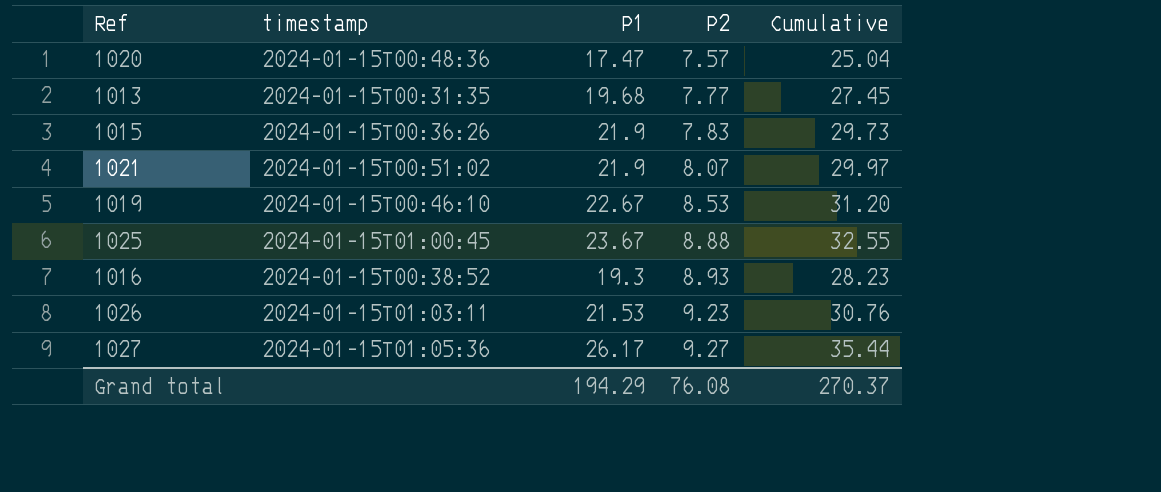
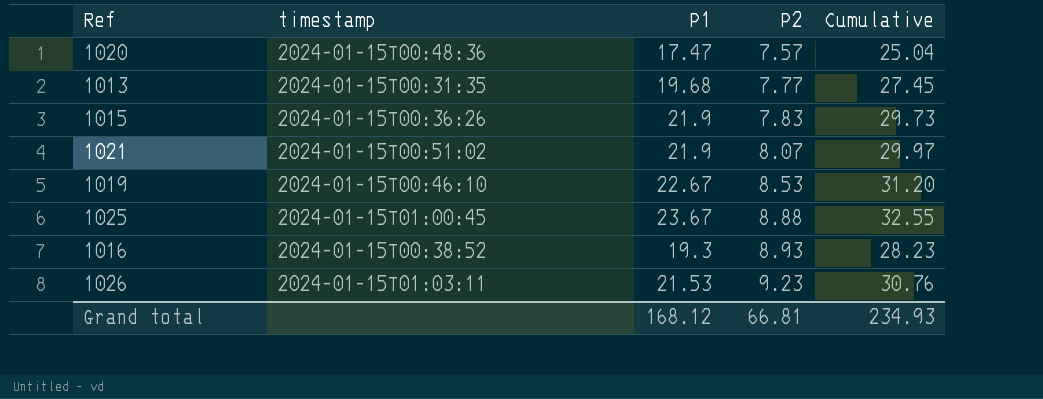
row 1027: 2024-01-15T01:05:36 | 26.17 | 9.27 | 35.44 -> none
Grand total | P1: 194.29 -> 168.12
Grand total | P2: 76.08 -> 66.81
Grand total | Cumulative: 270.37 -> 234.93

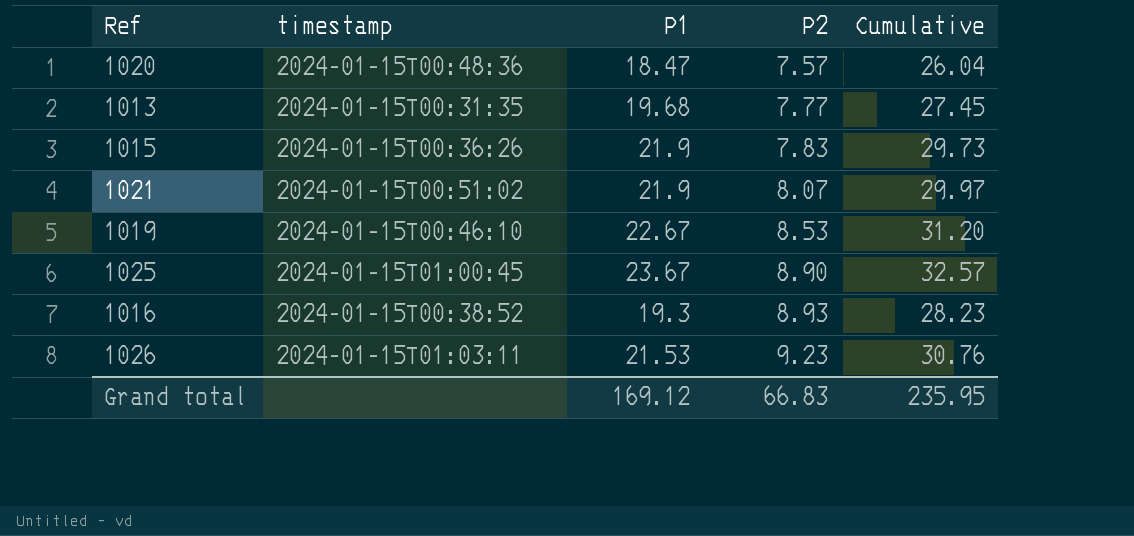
1020 | P1: 17.47 -> 18.47
1020 | Cumulative: 25.04 -> 26.04
1025 | P2: 8.88 -> 8.90
1025 | Cumulative: 32.55 -> 32.57
Grand total | P1: 168.12 -> 169.12
Grand total | P2: 66.81 -> 66.83
Grand total | Cumulative: 234.93 -> 235.95

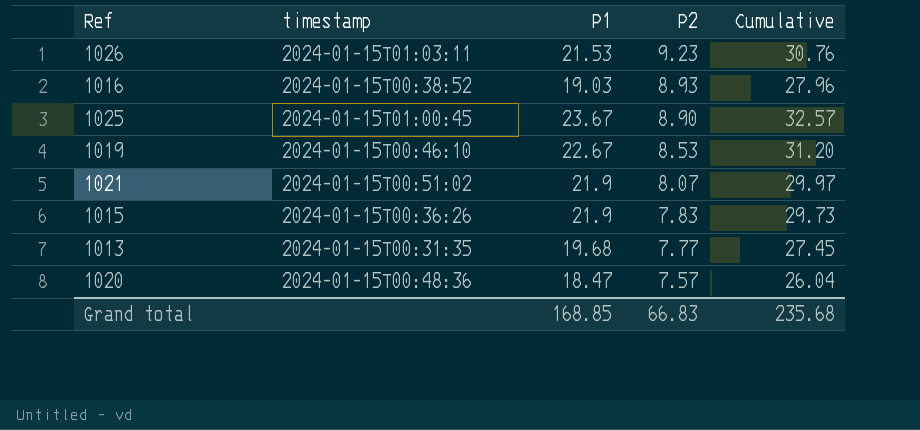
row order: P2 ascending -> P2 descending
1016 | P1: 19.3 -> 19.03
1016 | Cumulative: 28.23 -> 27.96
Grand total | P1: 169.12 -> 168.85
Grand total | Cumulative: 235.95 -> 235.68

